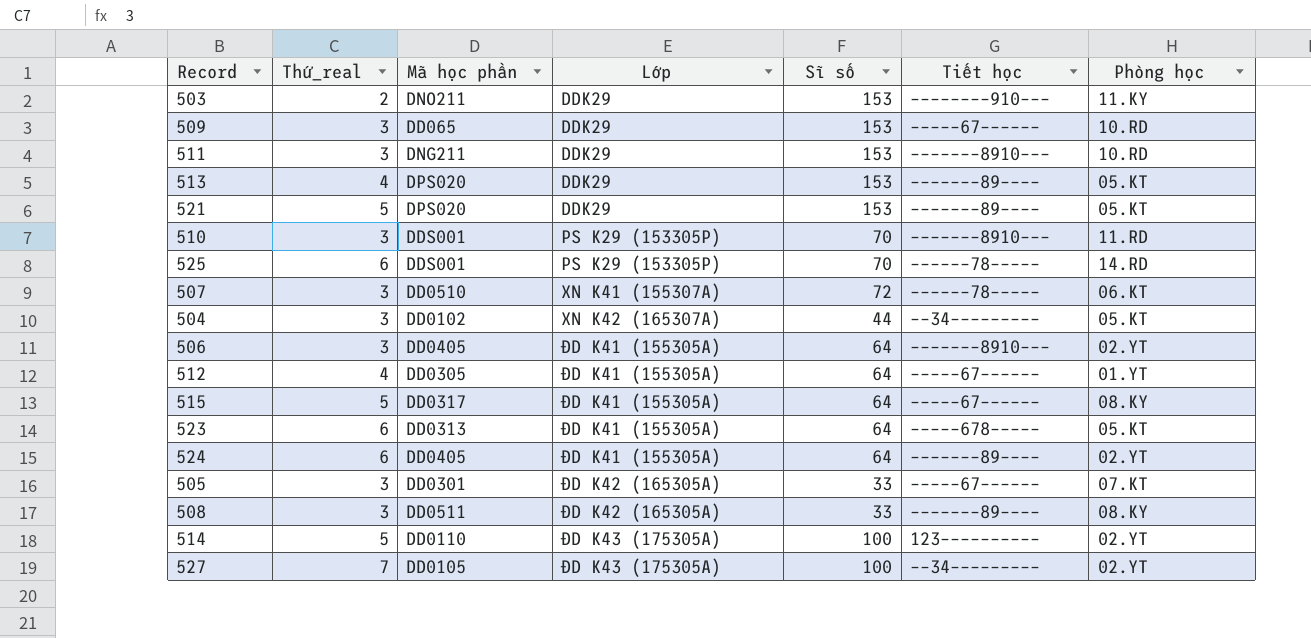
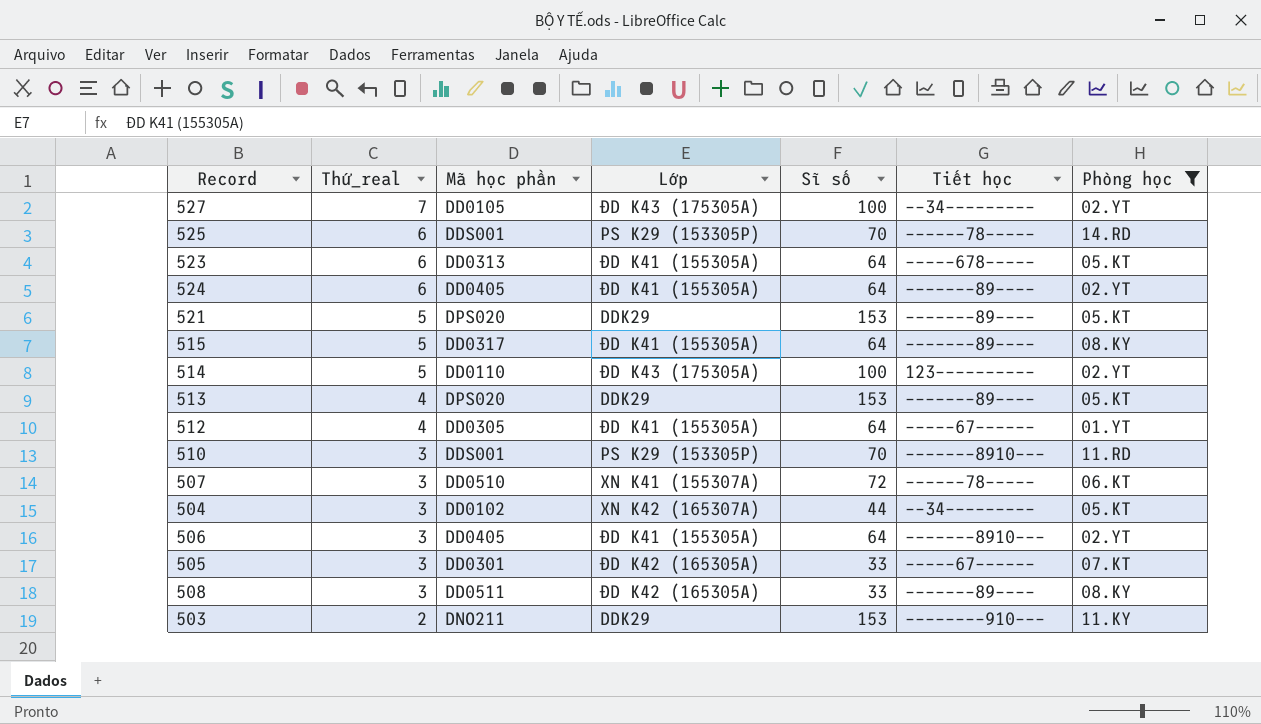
filter: none -> Phòng học != 10.RD
row order: Lớp ascending -> Thứ_real descending
515 | Tiết học: −−−−−67−−−−−− -> −−−−−−−89−−−−

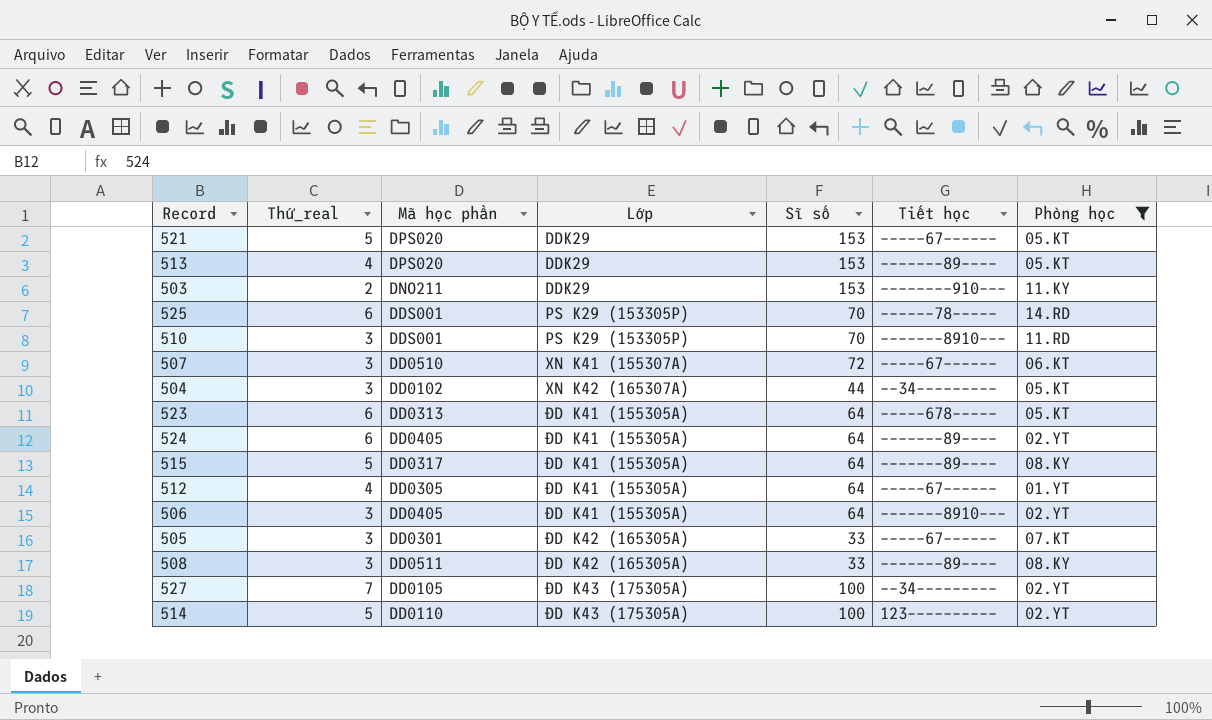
row order: Thứ_real descending -> Lớp ascending
521 | Tiết học: −−−−−−−89−−−− -> −−−−−67−−−−−−
507 | Tiết học: −−−−−−78−−−−− -> −−−−−67−−−−−−

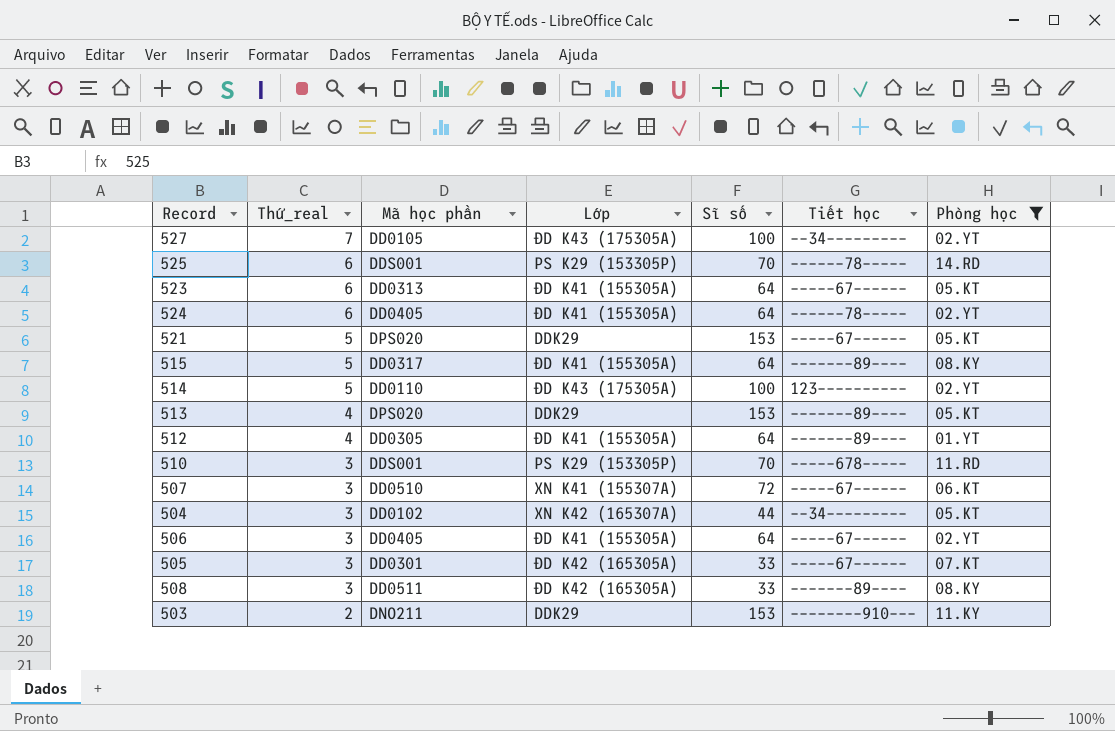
row order: Lớp ascending -> Thứ_real descending
523 | Tiết học: −−−−−678−−−−− -> −−−−−67−−−−−−
524 | Tiết học: −−−−−−−89−−−− -> −−−−−−78−−−−−
512 | Tiết học: −−−−−67−−−−−− -> −−−−−−−89−−−−
510 | Tiết học: −−−−−−−8910−−− -> −−−−−678−−−−−
506 | Tiết học: −−−−−−−8910−−− -> −−−−−67−−−−−−

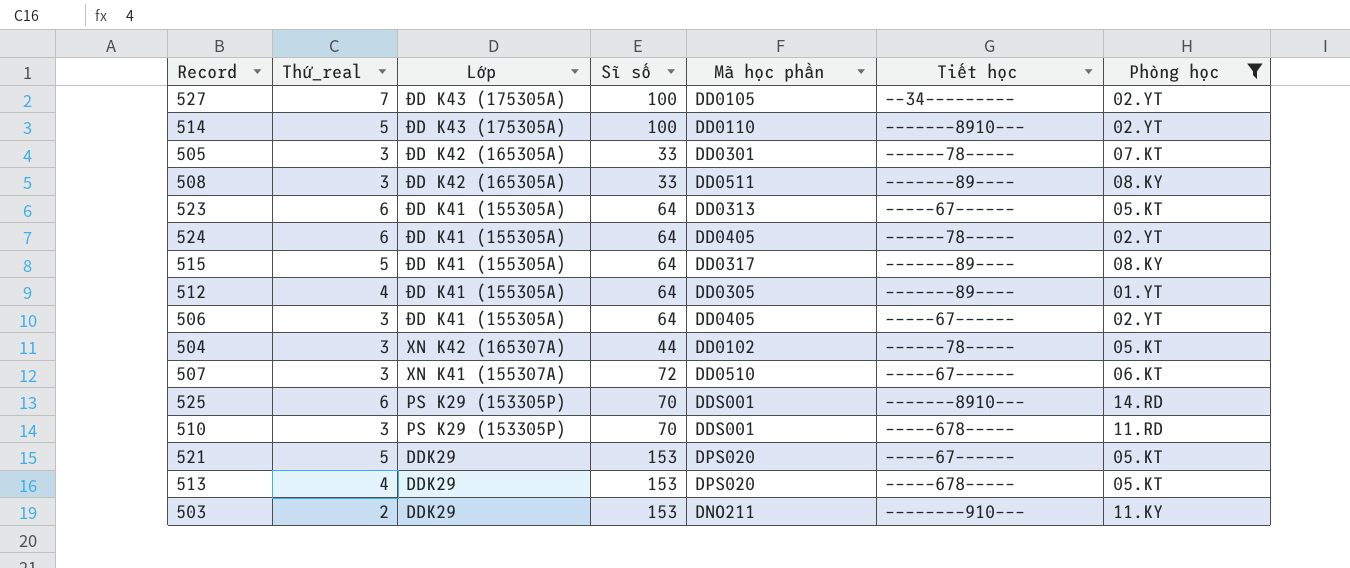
row order: Thứ_real descending -> Lớp descending
column Mã học phần | position: 3 -> 5
514 | Tiết học: 123−−−−−−−−−− -> −−−−−−−8910−−−
505 | Tiết học: −−−−−67−−−−−− -> −−−−−−78−−−−−
504 | Tiết học: −−34−−−−−−−−− -> −−−−−−78−−−−−
525 | Tiết học: −−−−−−78−−−−− -> −−−−−−−8910−−−
513 | Tiết học: −−−−−−−89−−−− -> −−−−−678−−−−−

